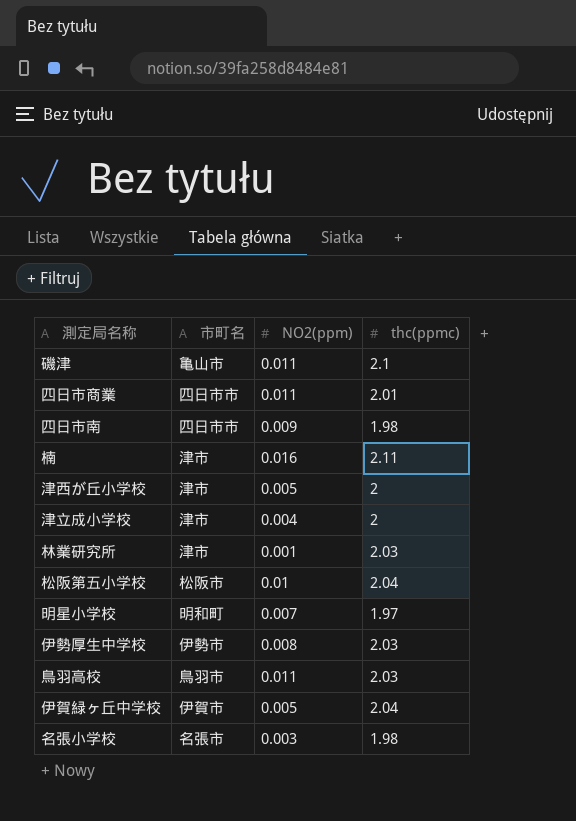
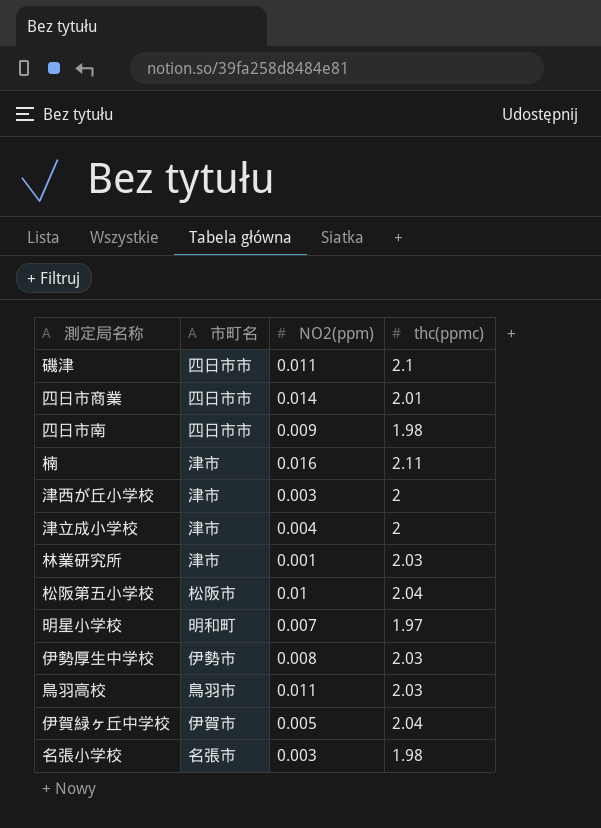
磯津 | 市町名: 亀山市 -> 四日市市
四日市商業 | NO2(ppm): 0.011 -> 0.014
津西が丘小学校 | NO2(ppm): 0.005 -> 0.003

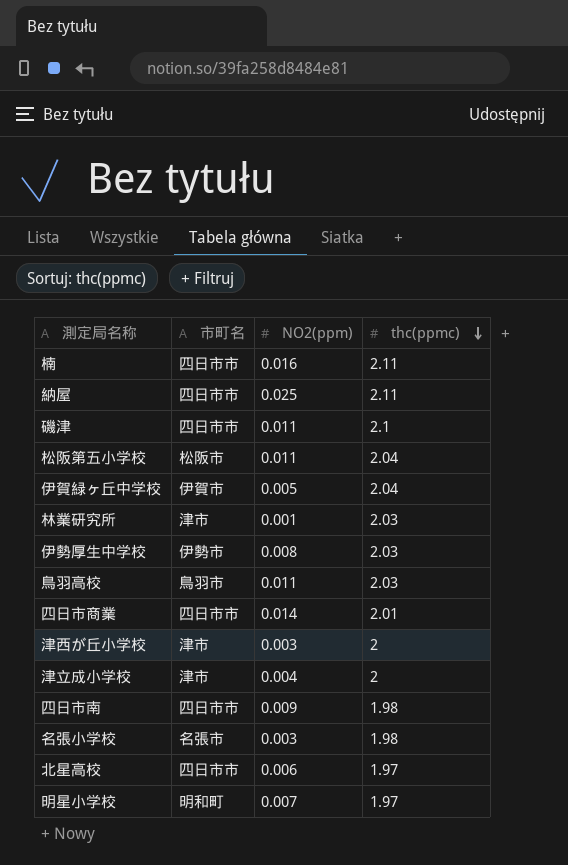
row order: none -> thc(ppmc) descending
楠 | 市町名: 津市 -> 四日市市
row 納屋: none -> 四日市市 | 0.025 | 2.11
松阪第五小学校 | NO2(ppm): 0.01 -> 0.011
row 北星高校: none -> 四日市市 | 0.006 | 1.97

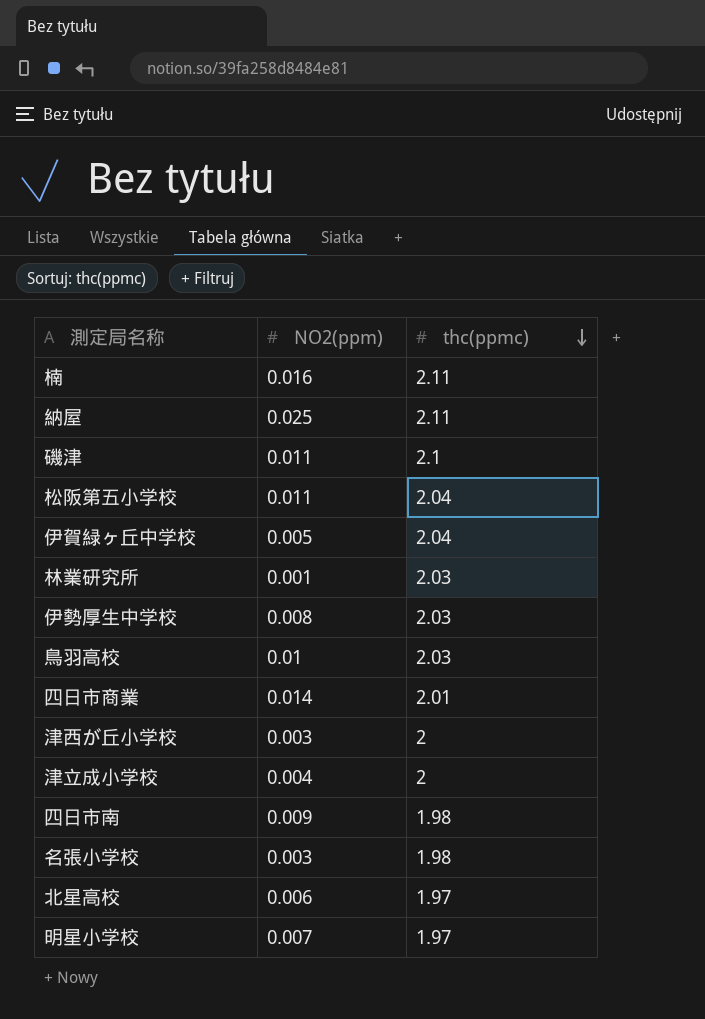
column 市町名 | position: 2 -> none
鳥羽高校 | NO2(ppm): 0.011 -> 0.01

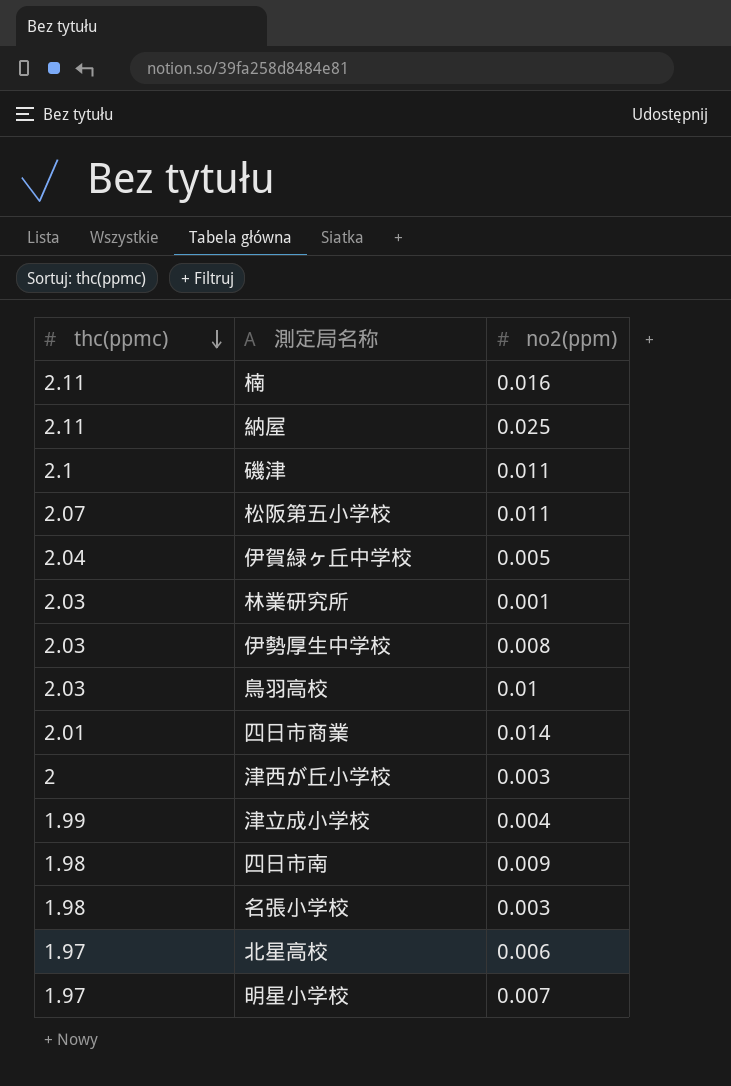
column thc(ppmc) | position: 3 -> 1
column name: NO2(ppm) -> no2(ppm)
松阪第五小学校 | thc(ppmc): 2.04 -> 2.07
津立成小学校 | thc(ppmc): 2 -> 1.99

